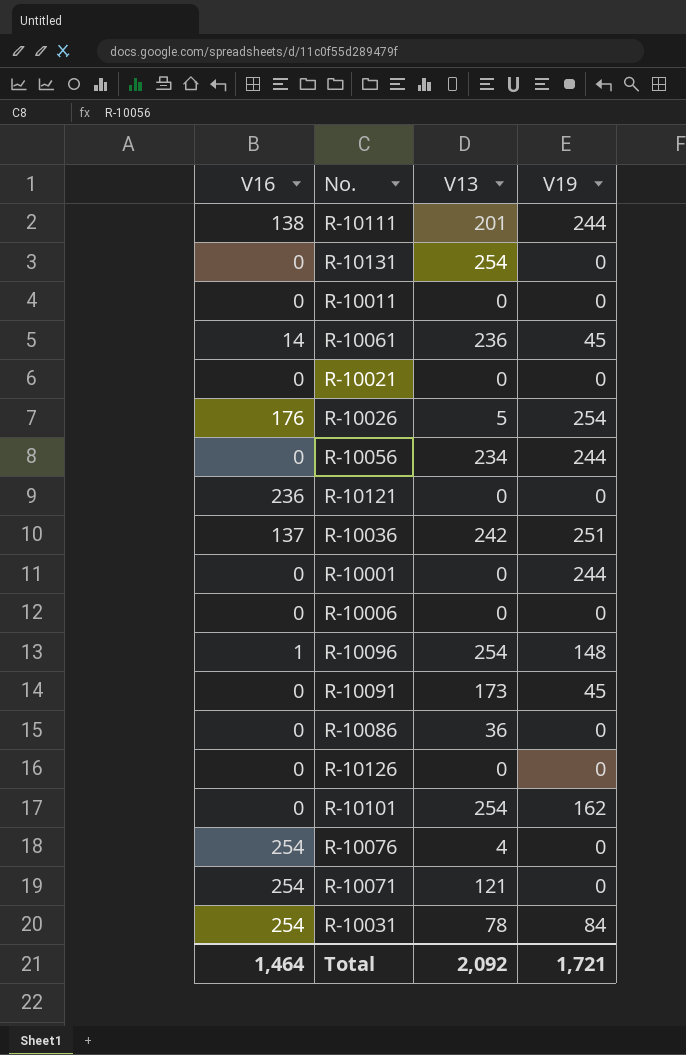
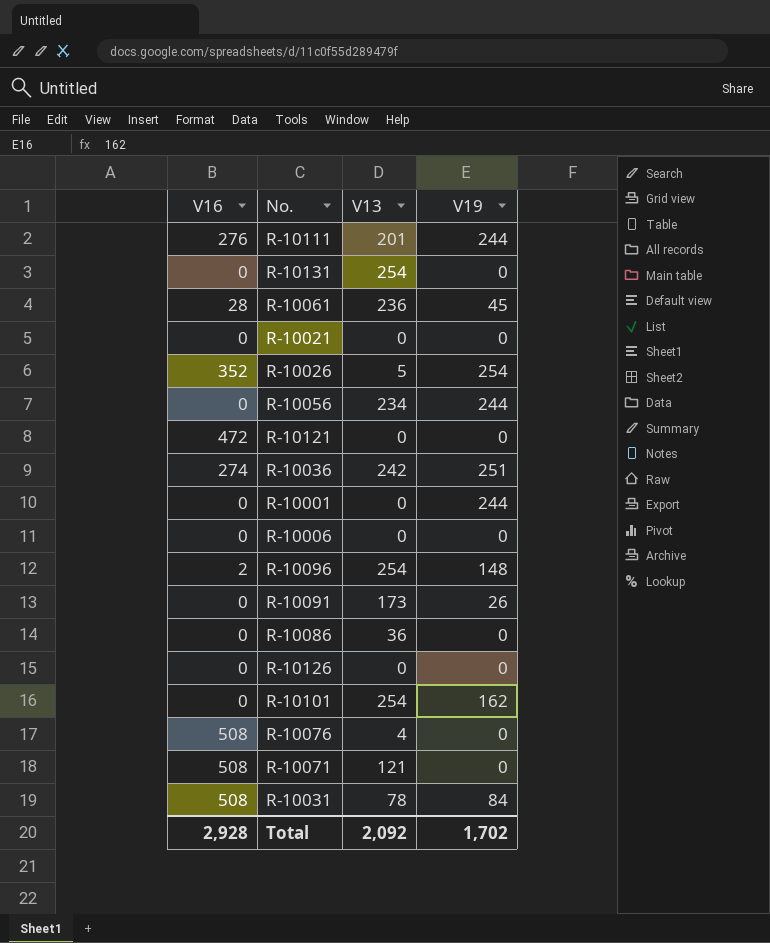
row R-10011: 0 | 0 | 0 -> none
R-10111 | V16: 138 -> 276
R-10061 | V16: 14 -> 28
R-10026 | V16: 176 -> 352
R-10121 | V16: 236 -> 472
R-10036 | V16: 137 -> 274
R-10096 | V16: 1 -> 2
R-10091 | V19: 45 -> 26
R-10076 | V16: 254 -> 508
R-10071 | V16: 254 -> 508
R-10031 | V16: 254 -> 508
Total | V16: 1,464 -> 2,928
Total | V19: 1,721 -> 1,702

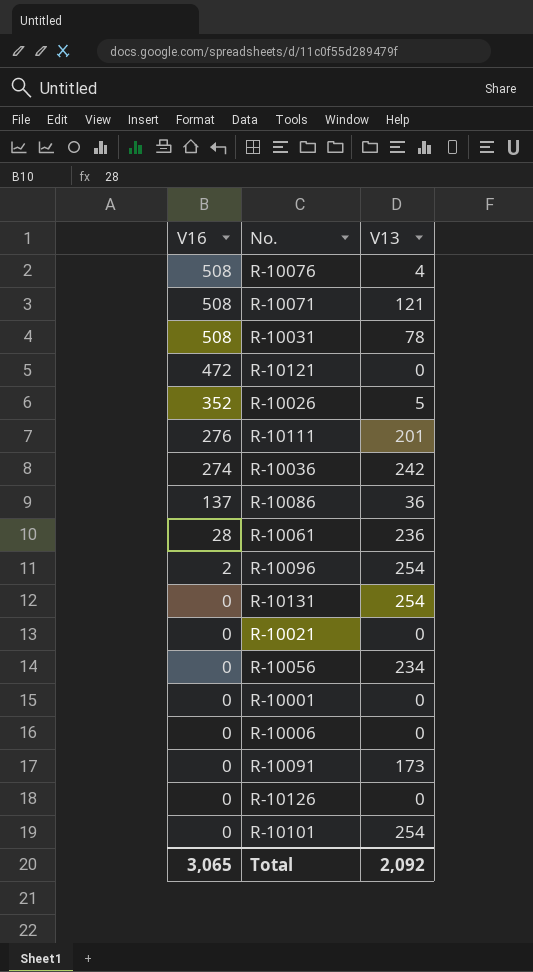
row order: none -> V16 descending
column V19 | position: 4 -> none
R-10086 | V16: 0 -> 137
Total | V16: 2,928 -> 3,065

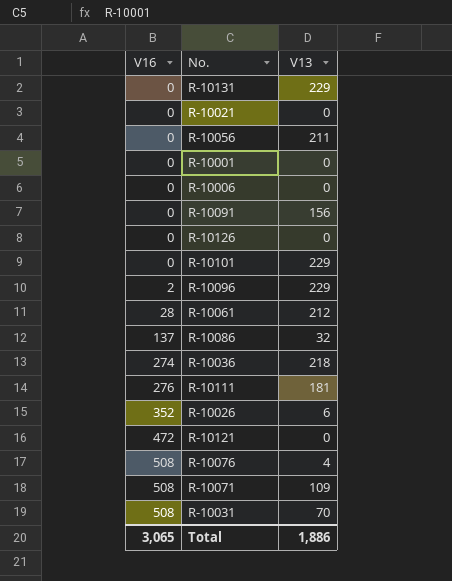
row order: V16 descending -> V16 ascending
R-10131 | V13: 254 -> 229
R-10056 | V13: 234 -> 211
R-10091 | V13: 173 -> 156
R-10101 | V13: 254 -> 229
R-10096 | V13: 254 -> 229
R-10061 | V13: 236 -> 212
R-10086 | V13: 36 -> 32
R-10036 | V13: 242 -> 218
R-10111 | V13: 201 -> 181
R-10026 | V13: 5 -> 6
R-10071 | V13: 121 -> 109
R-10031 | V13: 78 -> 70
Total | V13: 2,092 -> 1,886

